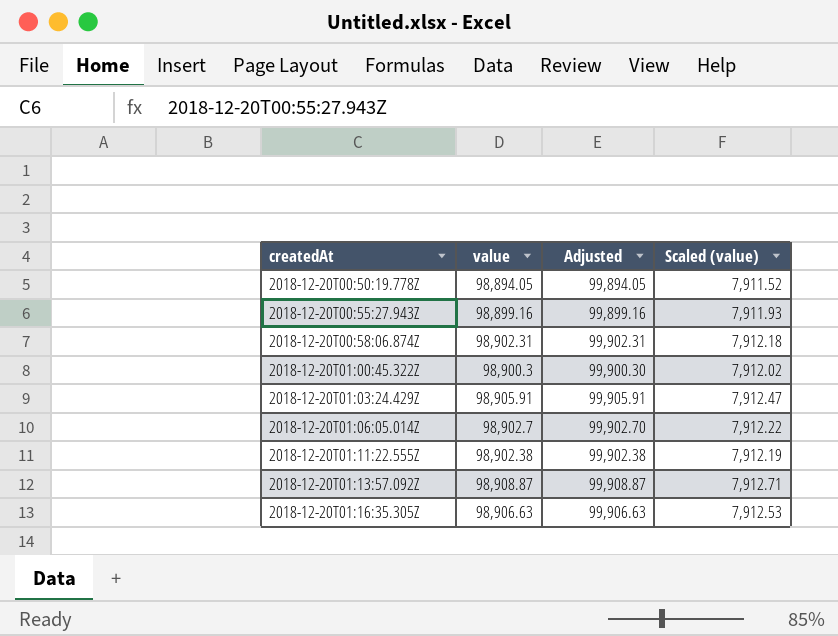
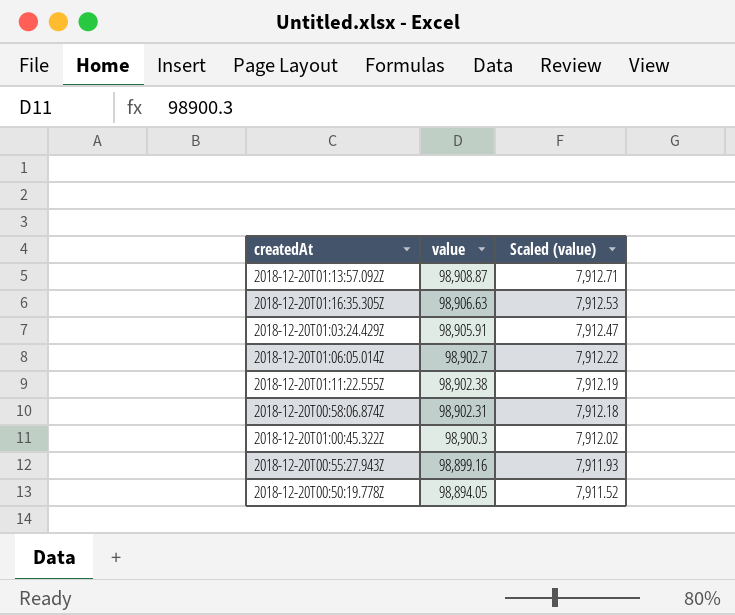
row order: createdAt ascending -> value descending
column Adjusted | formula: [value] + 1000 -> none

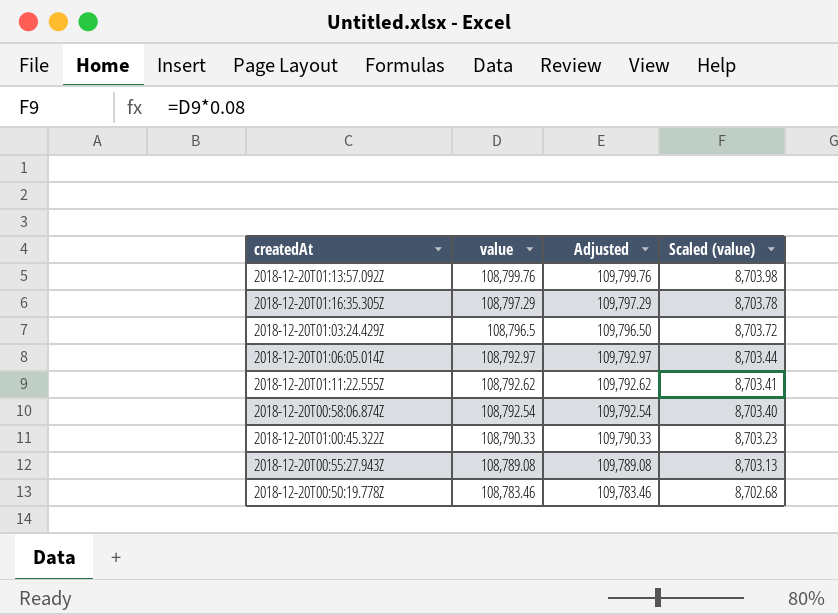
column Adjusted | formula: none -> [value] + 1000
2018-12-20T01:13:57.092Z | value: 98,908.87 -> 108,799.76
2018-12-20T01:13:57.092Z | Scaled (value): 7,912.71 -> 8,703.98
2018-12-20T01:16:35.305Z | value: 98,906.63 -> 108,797.29
2018-12-20T01:16:35.305Z | Scaled (value): 7,912.53 -> 8,703.78
2018-12-20T01:03:24.429Z | value: 98,905.91 -> 108,796.5
2018-12-20T01:03:24.429Z | Scaled (value): 7,912.47 -> 8,703.72
2018-12-20T01:06:05.014Z | value: 98,902.7 -> 108,792.97
2018-12-20T01:06:05.014Z | Scaled (value): 7,912.22 -> 8,703.44
2018-12-20T01:11:22.555Z | value: 98,902.38 -> 108,792.62
2018-12-20T01:11:22.555Z | Scaled (value): 7,912.19 -> 8,703.41
2018-12-20T00:58:06.874Z | value: 98,902.31 -> 108,792.54
2018-12-20T00:58:06.874Z | Scaled (value): 7,912.18 -> 8,703.40
2018-12-20T01:00:45.322Z | value: 98,900.3 -> 108,790.33
2018-12-20T01:00:45.322Z | Scaled (value): 7,912.02 -> 8,703.23
2018-12-20T00:55:27.943Z | value: 98,899.16 -> 108,789.08
2018-12-20T00:55:27.943Z | Scaled (value): 7,911.93 -> 8,703.13
2018-12-20T00:50:19.778Z | value: 98,894.05 -> 108,783.46
2018-12-20T00:50:19.778Z | Scaled (value): 7,911.52 -> 8,702.68

